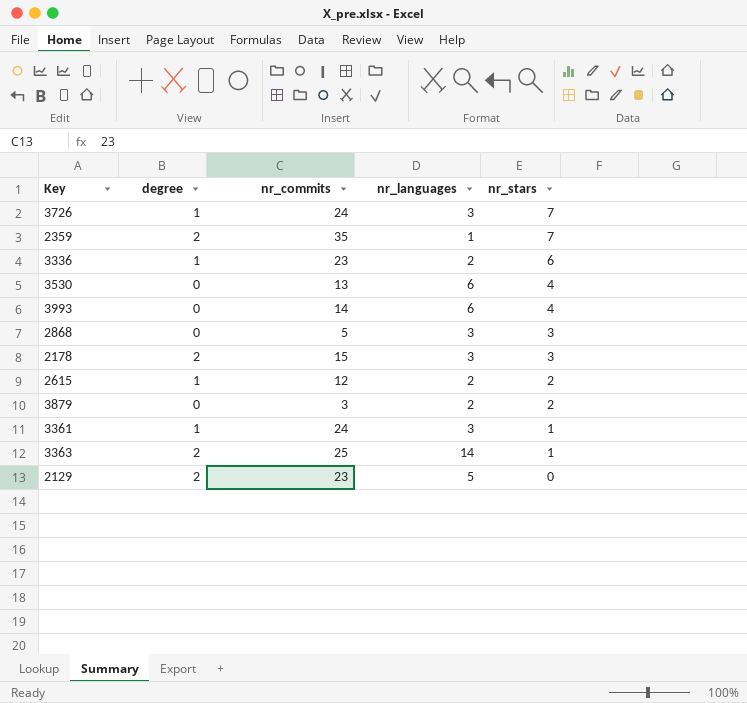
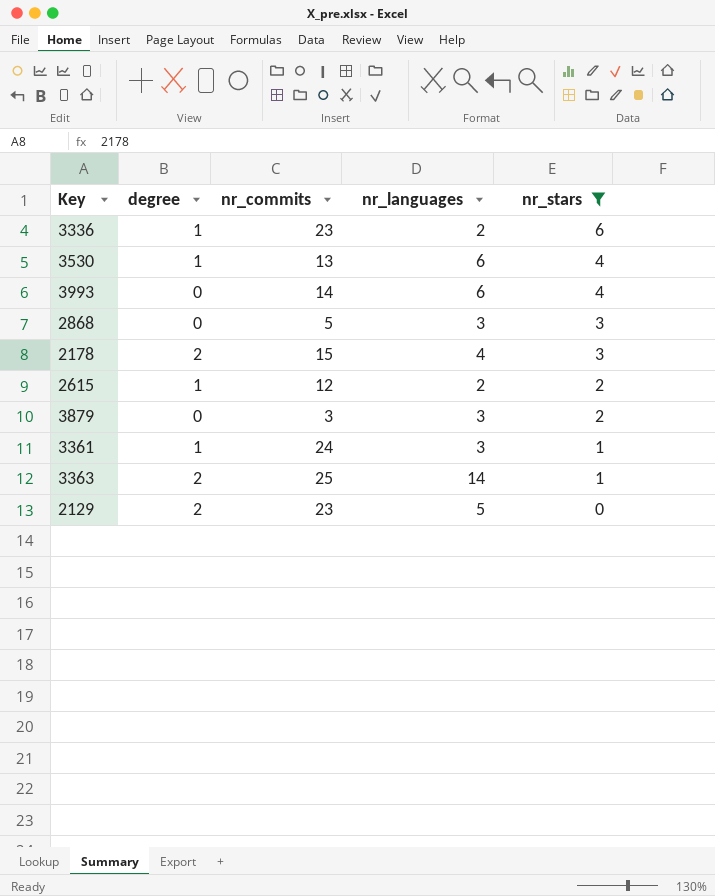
filter: none -> nr_stars != 7
3530 | degree: 0 -> 1
2178 | nr_languages: 3 -> 4
3879 | nr_languages: 2 -> 3

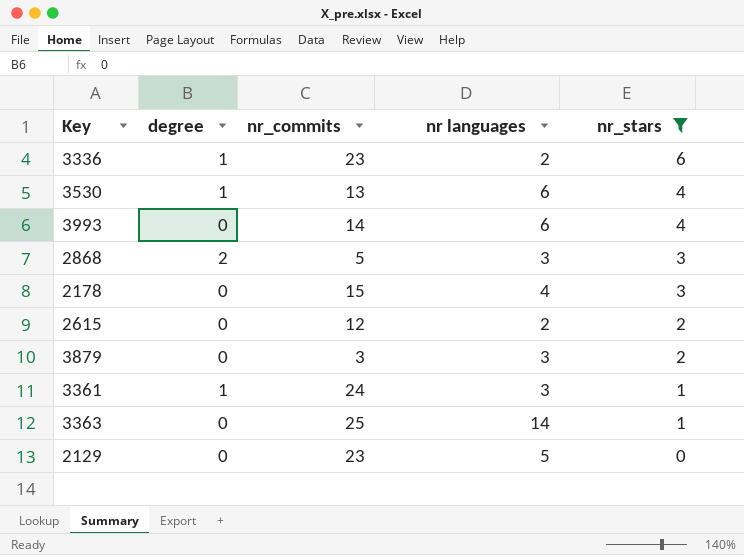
column name: nr_languages -> nr languages
2868 | degree: 0 -> 2
2178 | degree: 2 -> 0
2615 | degree: 1 -> 0
3363 | degree: 2 -> 0
2129 | degree: 2 -> 0

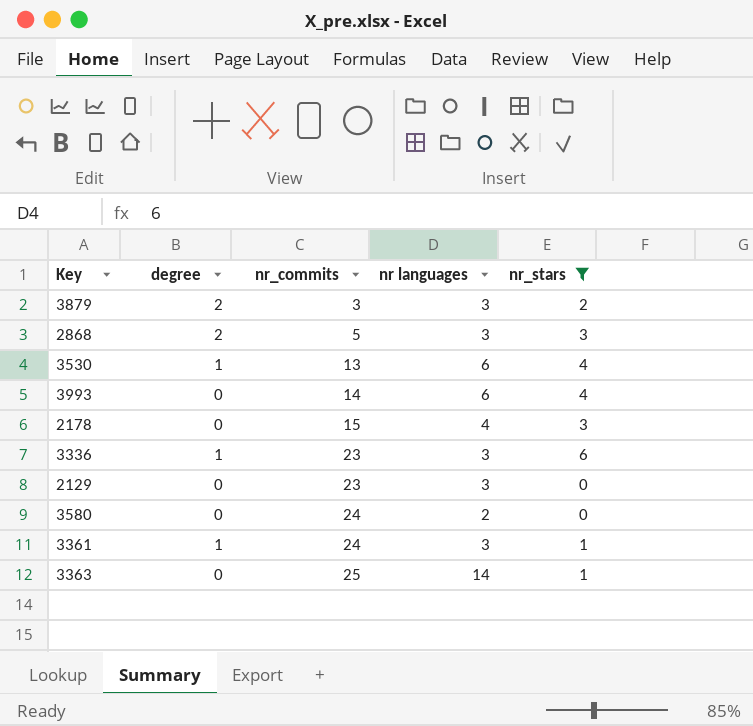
row order: nr_stars descending -> nr_commits ascending
row 2615: 0 | 12 | 2 | 2 -> none
3879 | degree: 0 -> 2
3336 | nr languages: 2 -> 3
2129 | nr languages: 5 -> 3
row 3580: none -> 0 | 24 | 2 | 0

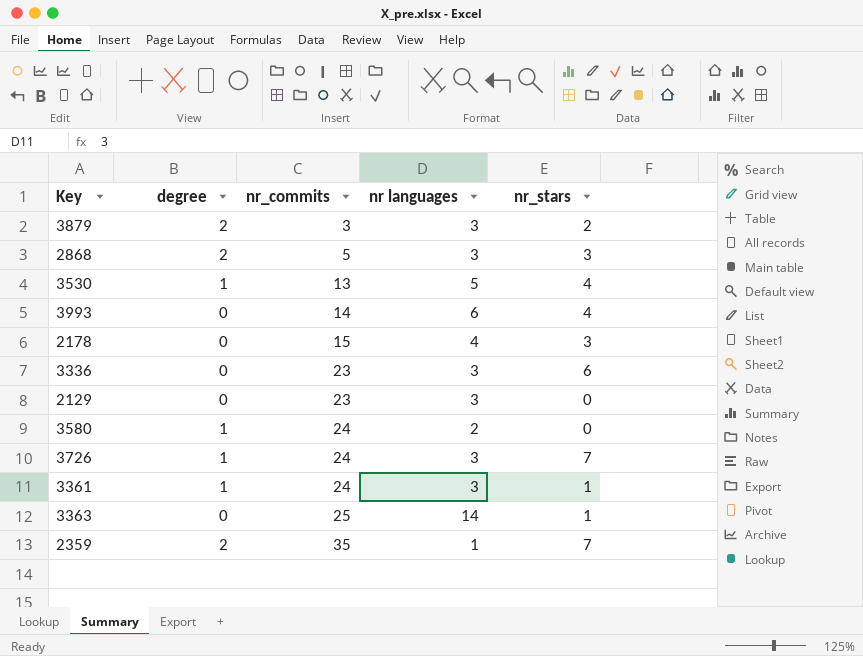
filter: nr_stars != 7 -> none
3530 | nr languages: 6 -> 5
3336 | degree: 1 -> 0
3580 | degree: 0 -> 1

